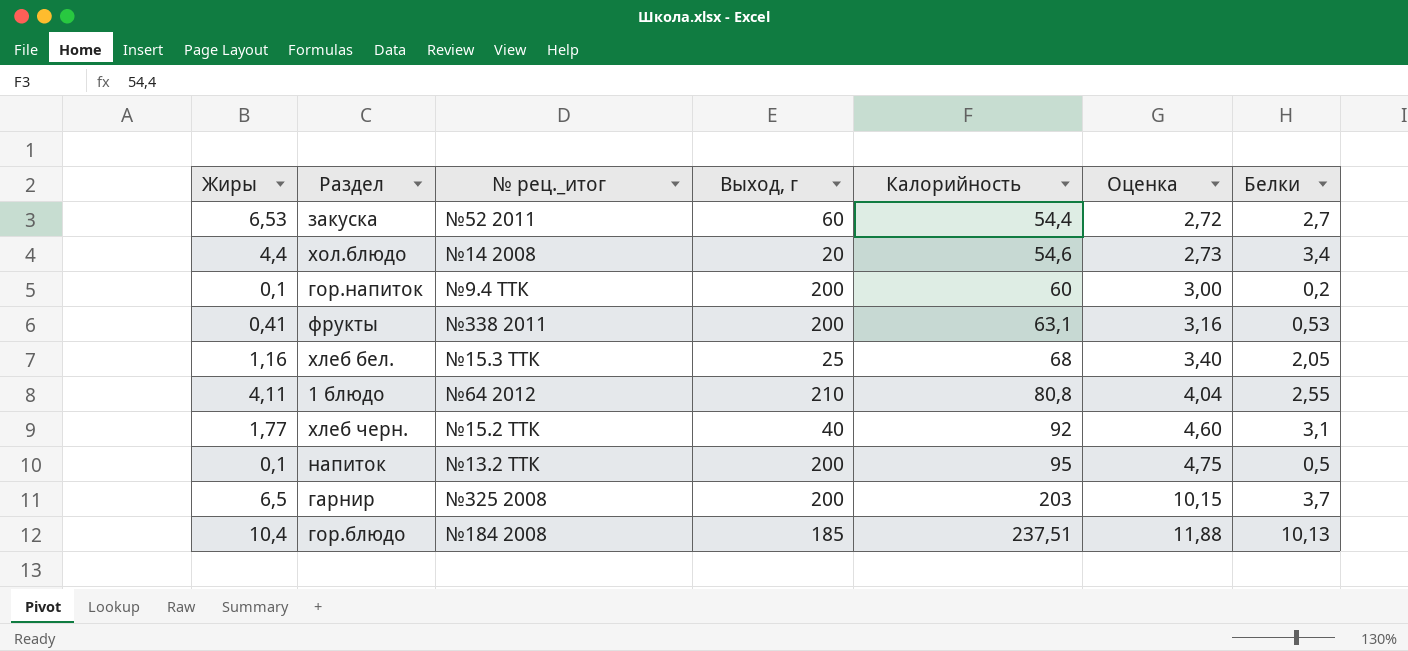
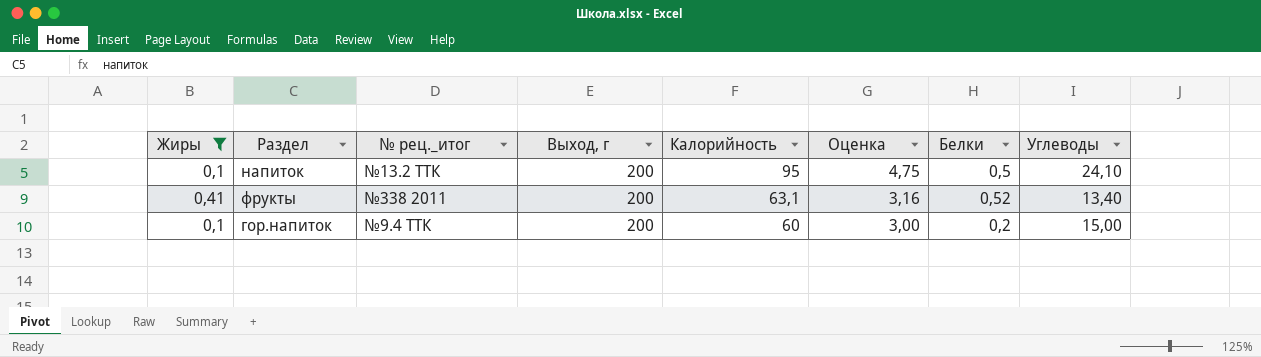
filter: none -> Жиры <= 0,41
row order: Калорийность ascending -> Калорийность descending
column Углеводы | position: none -> 8
фрукты | Белки: 0,53 -> 0,52

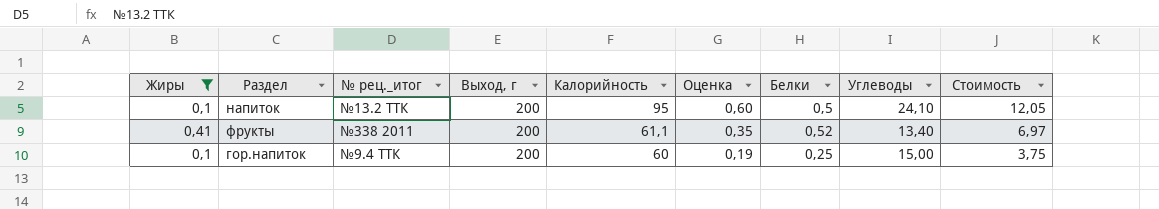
column Оценка | formula: [Калорийность] * 0,05 -> [Стоимость] * 0,05
column Стоимость | formula: none -> [Белки] * [Углеводы]
фрукты | Калорийность: 63,1 -> 61,1
гор.напиток | Белки: 0,2 -> 0,25

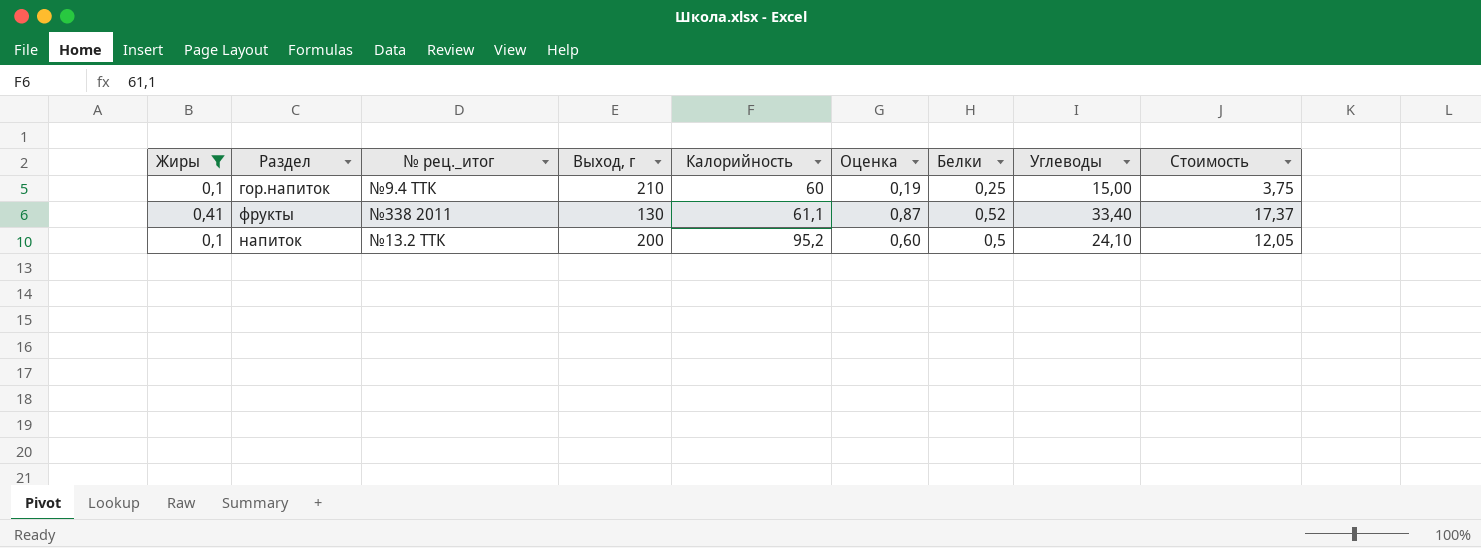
row order: Калорийность descending -> Калорийность ascending
гор.напиток | Выход, г: 200 -> 210
фрукты | Выход, г: 200 -> 130
фрукты | Оценка: 0,35 -> 0,87
фрукты | Углеводы: 13,40 -> 33,40
фрукты | Стоимость: 6,97 -> 17,37
напиток | Калорийность: 95 -> 95,2

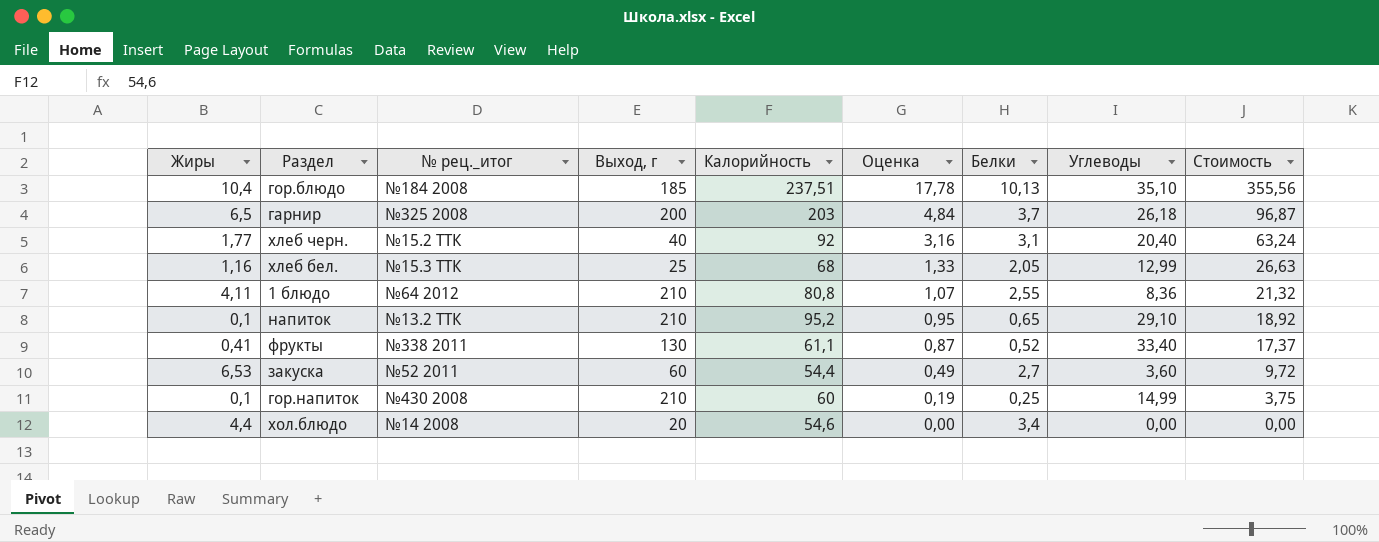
filter: Жиры <= 0,41 -> none
row order: Калорийность ascending -> Оценка descending
напиток | Выход, г: 200 -> 210
напиток | Оценка: 0,60 -> 0,95
напиток | Белки: 0,5 -> 0,65
напиток | Углеводы: 24,10 -> 29,10
напиток | Стоимость: 12,05 -> 18,92
гор.напиток | № рец._итог: №9.4 ТТК -> №430 2008
гор.напиток | Углеводы: 15,00 -> 14,99

